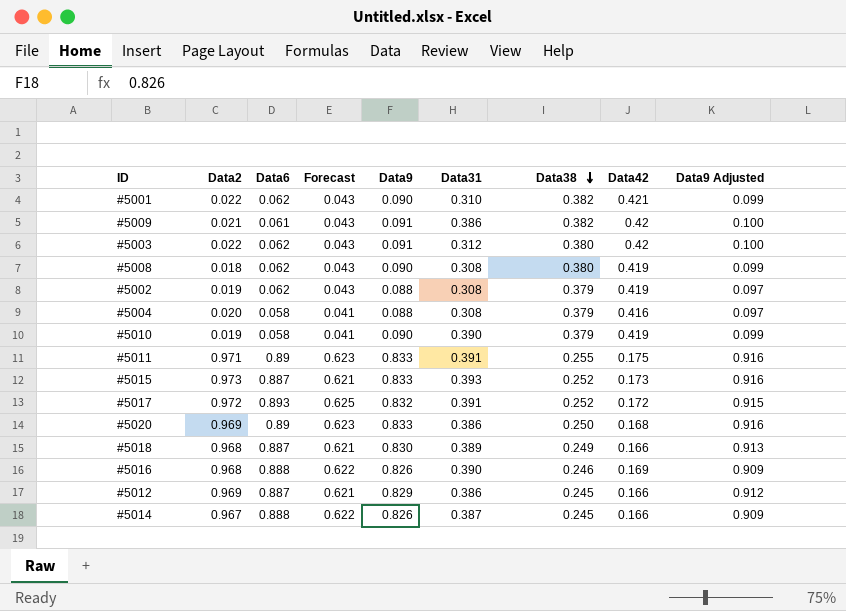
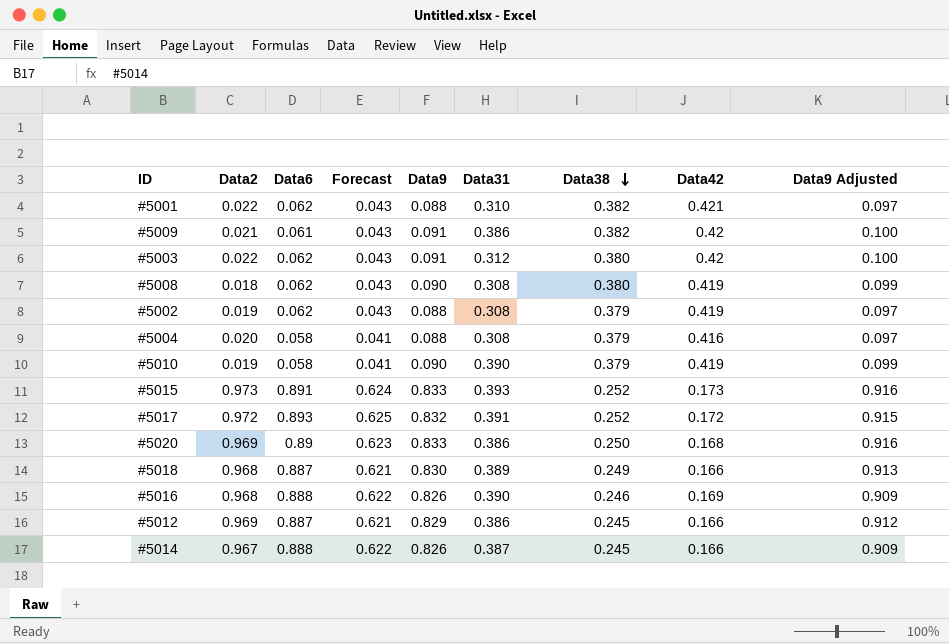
row #5011: 0.971 | 0.89 | 0.623 | 0.833 | 0.391 | 0.255 | 0.175 | 0.916 -> none
#5001 | Data9: 0.090 -> 0.088
#5001 | Data9 Adjusted: 0.099 -> 0.097
#5015 | Data6: 0.887 -> 0.891
#5015 | Forecast: 0.621 -> 0.624

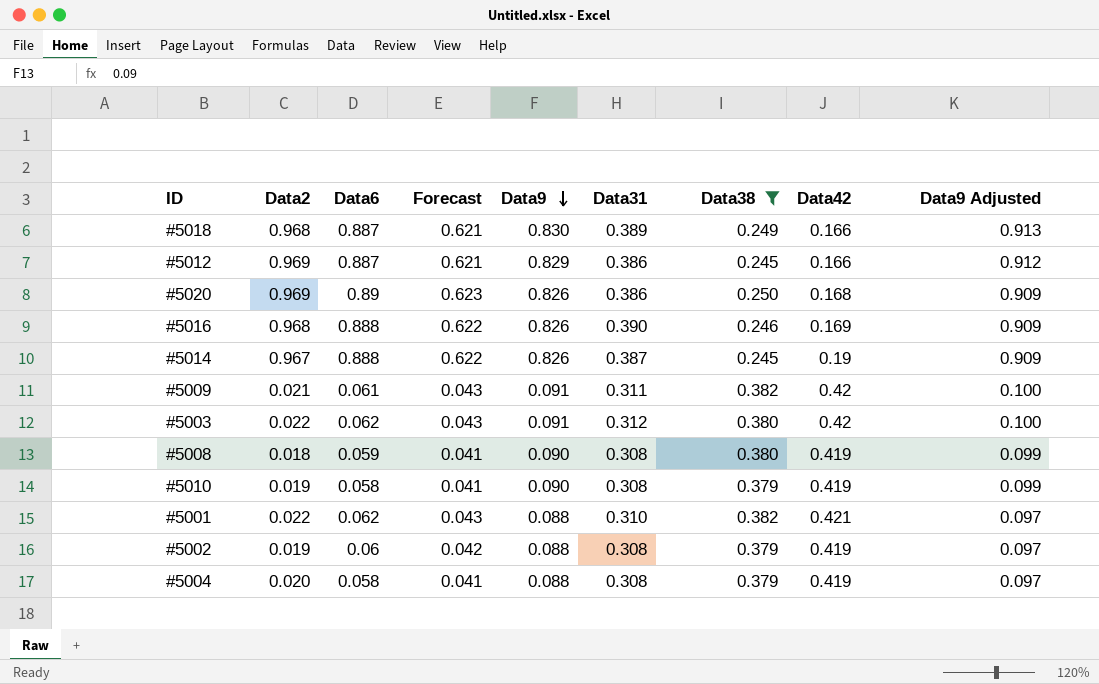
filter: none -> Data38 != 0.252
row order: Data38 descending -> Data9 descending
#5020 | Data9: 0.833 -> 0.826
#5020 | Data9 Adjusted: 0.916 -> 0.909
#5014 | Data42: 0.166 -> 0.19
#5009 | Data31: 0.386 -> 0.311
#5008 | Data6: 0.062 -> 0.059
#5008 | Forecast: 0.043 -> 0.041
#5010 | Data31: 0.390 -> 0.308
#5002 | Data6: 0.062 -> 0.06
#5002 | Forecast: 0.043 -> 0.042
#5004 | Data42: 0.416 -> 0.419

